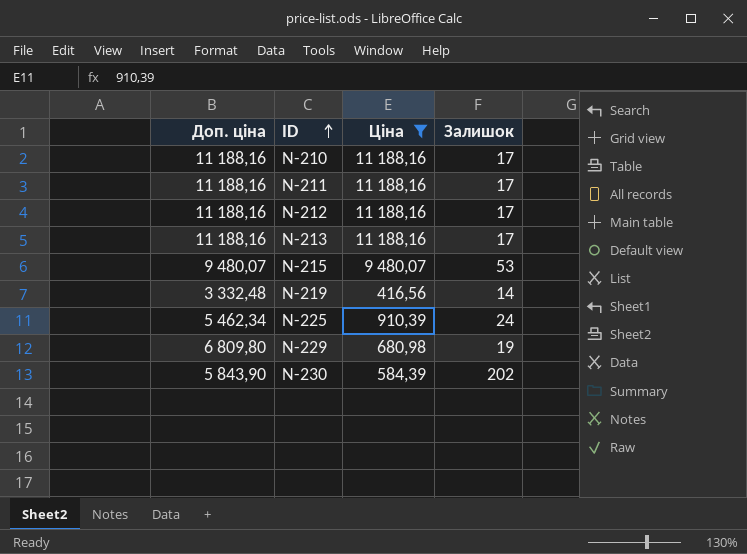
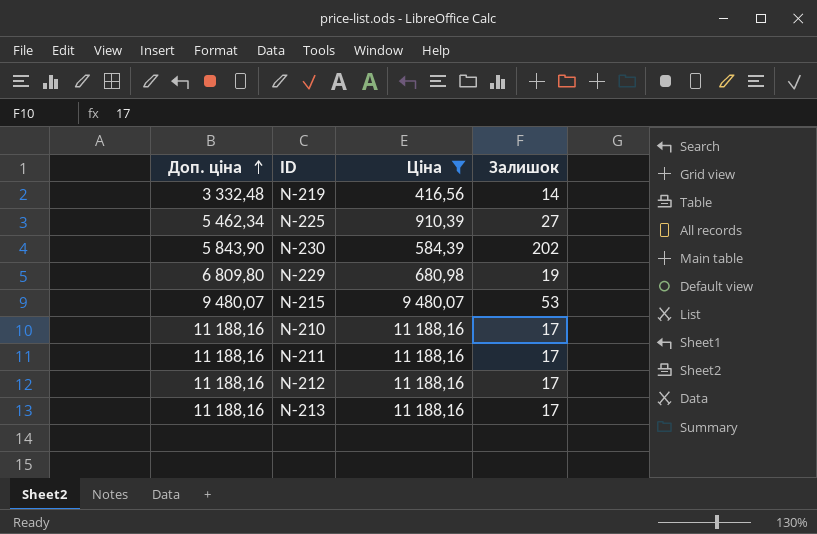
row order: ID ascending -> Доп. ціна ascending
N-225 | Залишок: 24 -> 27

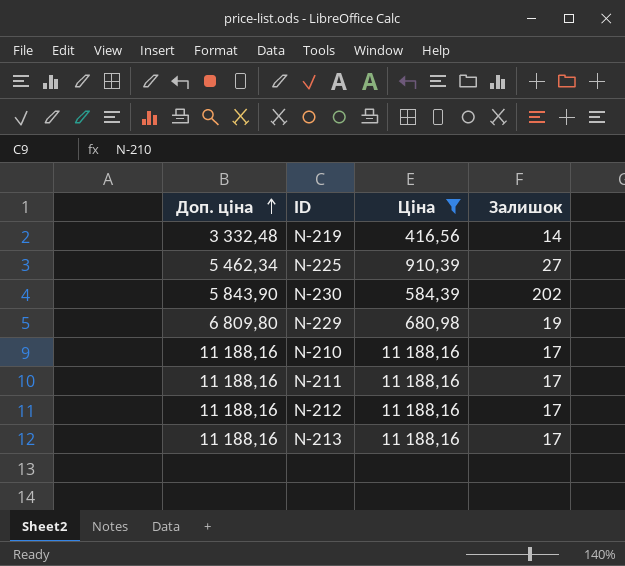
row N-215: 9 480,07 | 9 480,07 | 53 -> none

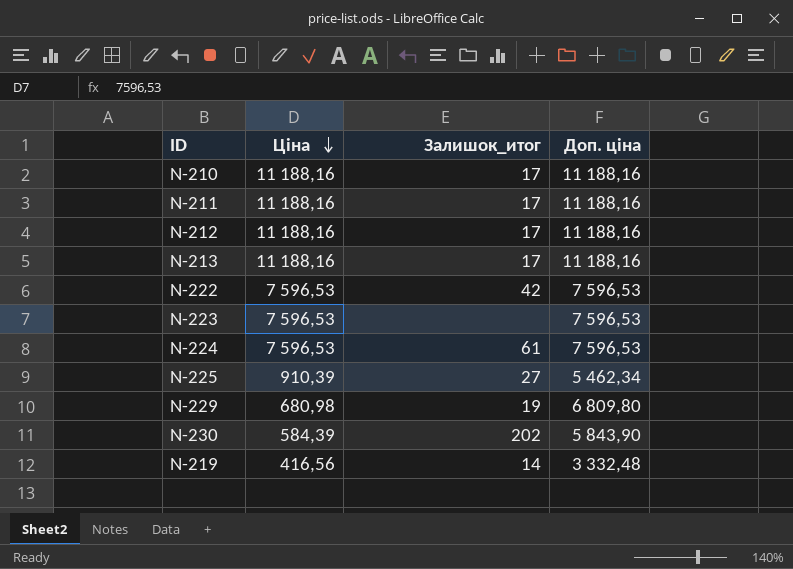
filter: Ціна != 7 596,53 -> none
row order: Доп. ціна ascending -> Ціна descending
column name: Залишок -> Залишок_итог
column Доп. ціна | position: 1 -> 4

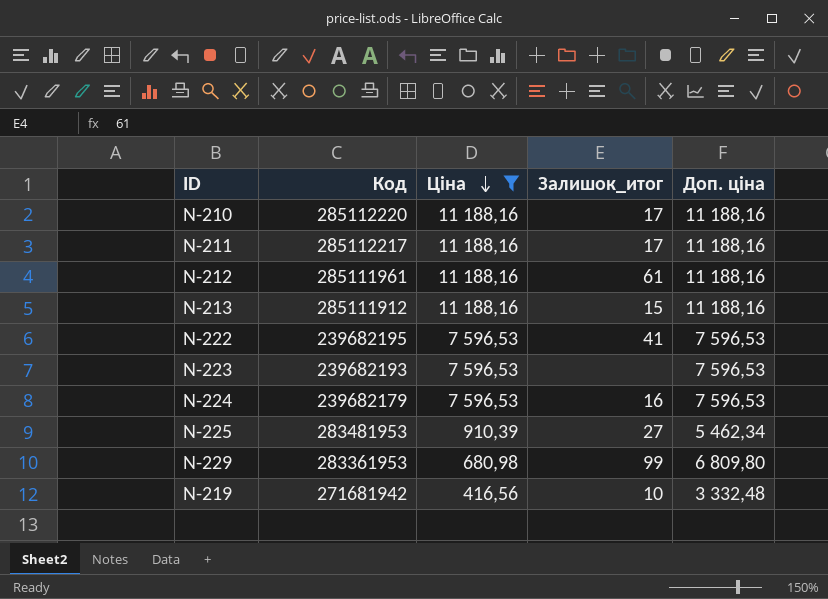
filter: none -> Ціна != 584,39
column Код | position: none -> 2
N-212 | Залишок_итог: 17 -> 61
N-213 | Залишок_итог: 17 -> 15
N-222 | Залишок_итог: 42 -> 41
N-224 | Залишок_итог: 61 -> 16
N-229 | Залишок_итог: 19 -> 99
N-219 | Залишок_итог: 14 -> 10

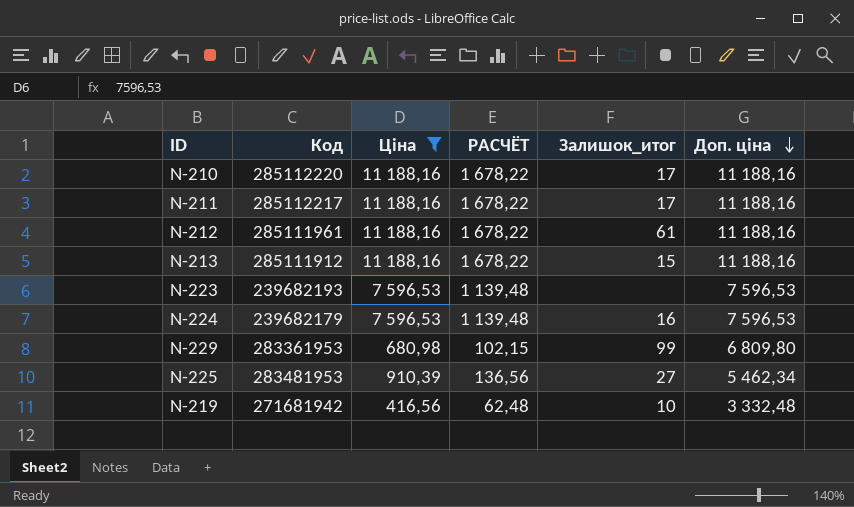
row order: Ціна descending -> Доп. ціна descending
column РАСЧЁТ | formula: none -> [Ціна] * 0,15
row N-222: 239682195 | 7 596,53 | 41 | 7 596,53 -> none

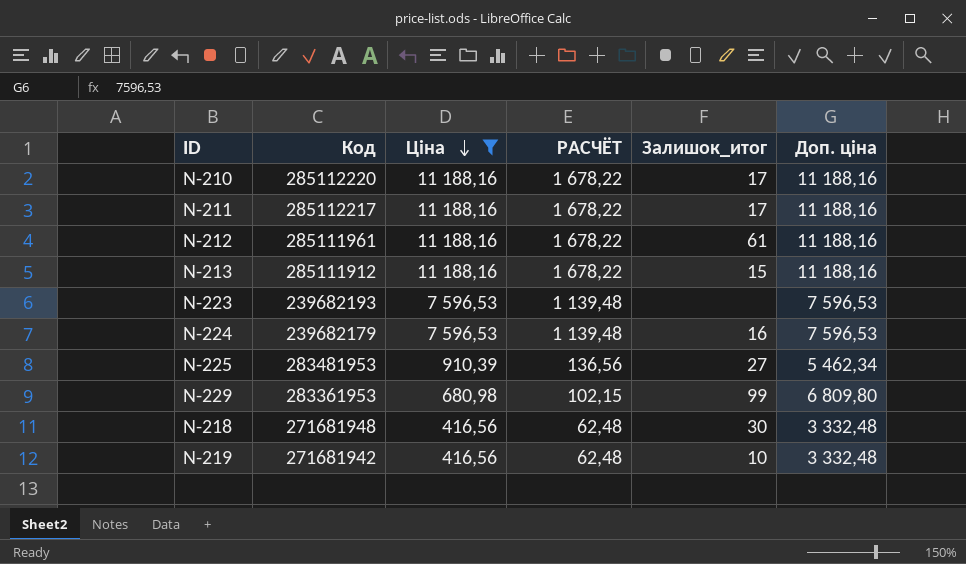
row order: Доп. ціна descending -> Ціна descending
row N-218: none -> 271681948 | 416,56 | 62,48 | 30 | 3 332,48

